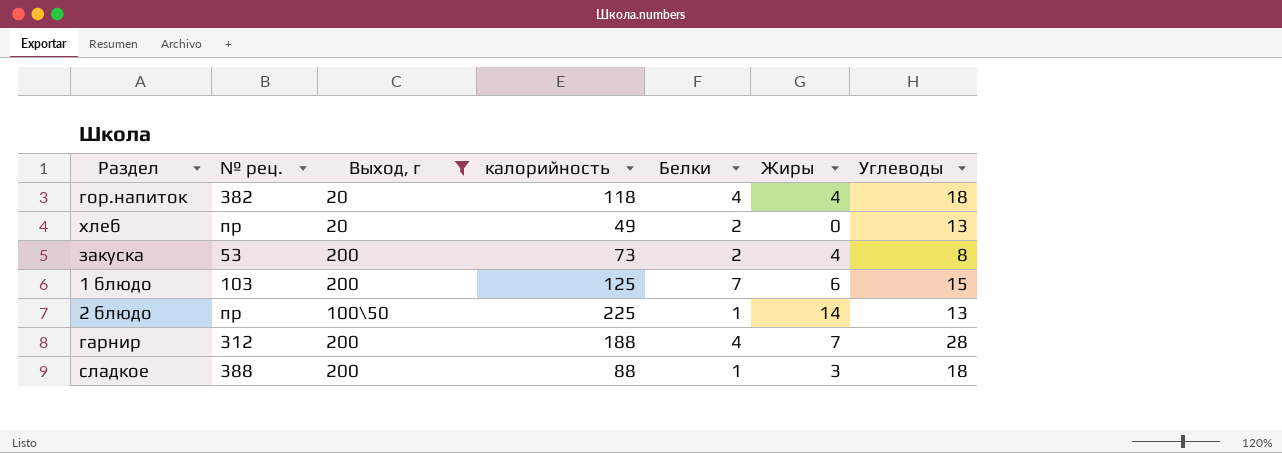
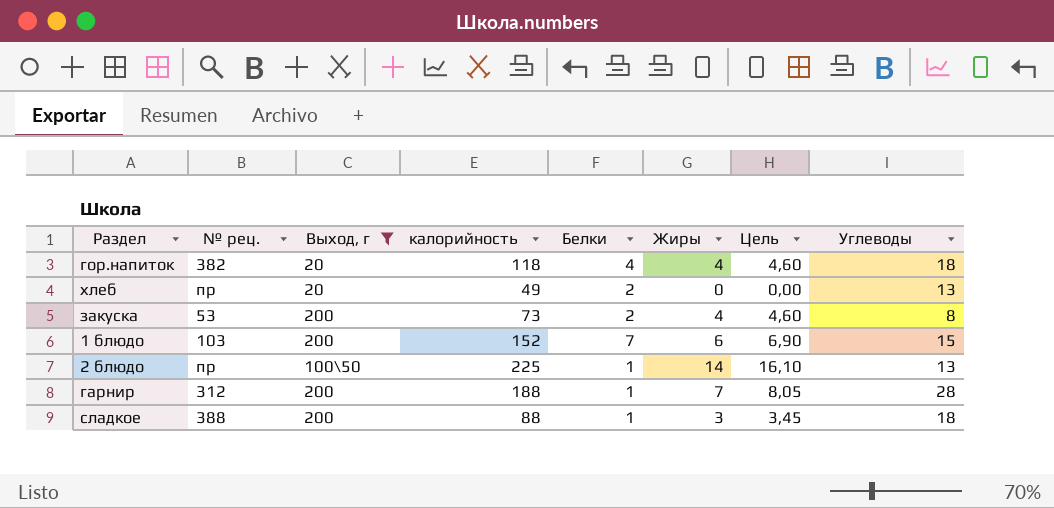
column Цель | formula: none -> [Жиры] * 1,15
1 блюдо | калорийность: 125 -> 152
гарнир | Белки: 4 -> 1

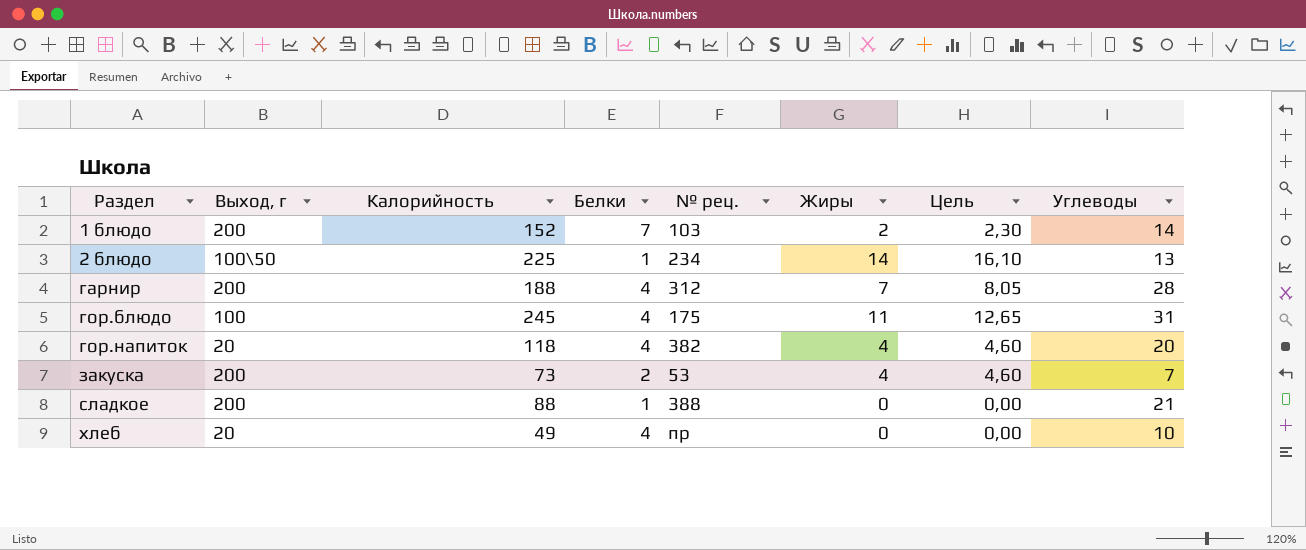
filter: Выход, г != 100 -> none
row order: none -> Раздел ascending
column name: калорийность -> Калорийность
column № рец. | position: 2 -> 5
1 блюдо | Жиры: 6 -> 2
1 блюдо | Цель: 6,90 -> 2,30
1 блюдо | Углеводы: 15 -> 14
2 блюдо | № рец.: пр -> 234
гарнир | Белки: 1 -> 4
гор.напиток | Углеводы: 18 -> 20
закуска | Углеводы: 8 -> 7
сладкое | Жиры: 3 -> 0
сладкое | Цель: 3,45 -> 0,00
сладкое | Углеводы: 18 -> 21
хлеб | Белки: 2 -> 4
хлеб | Углеводы: 13 -> 10

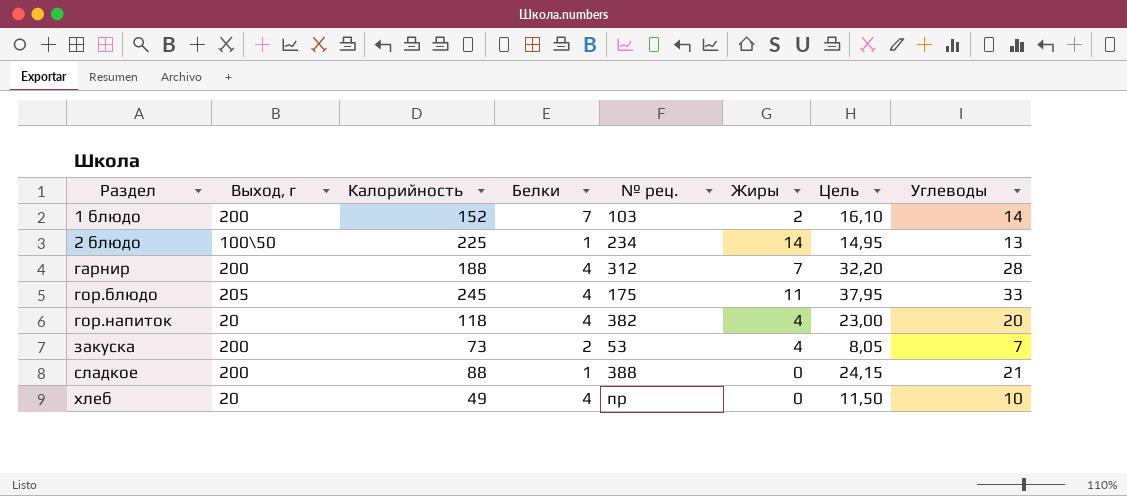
column Цель | formula: [Жиры] * 1,15 -> [Углеводы] * 1,15
гор.блюдо | Выход, г: 100 -> 205
гор.блюдо | Углеводы: 31 -> 33

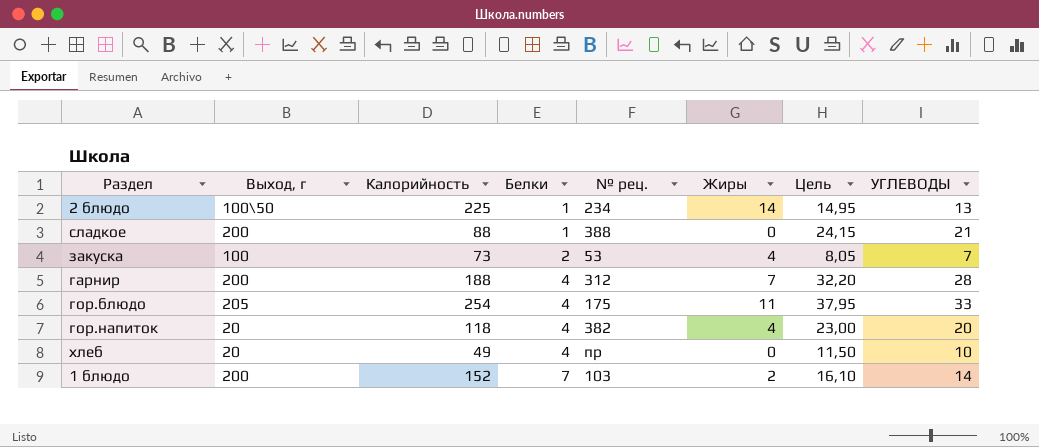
row order: Раздел ascending -> Белки ascending
column name: Углеводы -> УГЛЕВОДЫ
закуска | Выход, г: 200 -> 100
гор.блюдо | Калорийность: 245 -> 254

